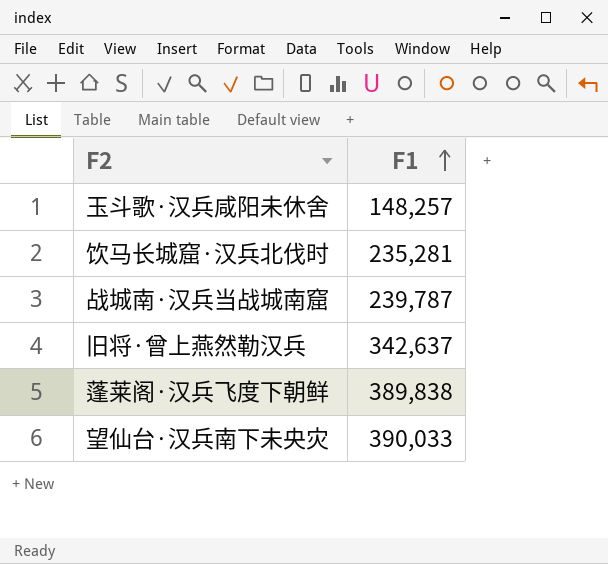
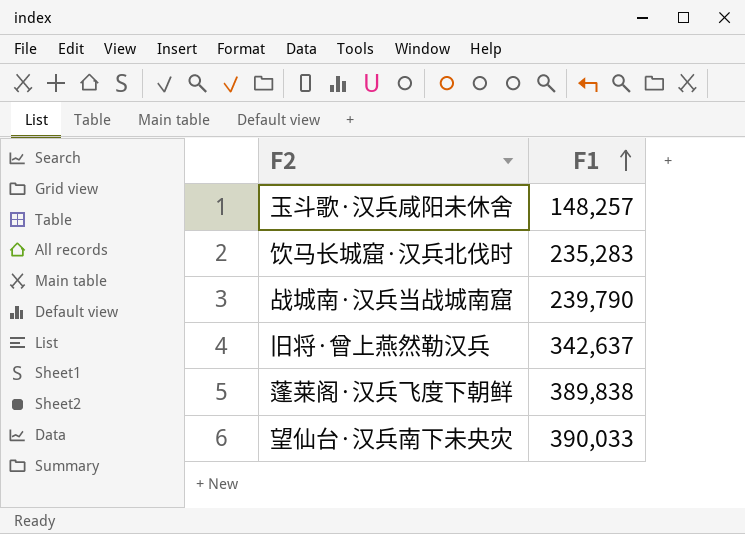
饮马长城窟·汉兵北伐时 | F1: 235,281 -> 235,283
战城南·汉兵当战城南窟 | F1: 239,787 -> 239,790

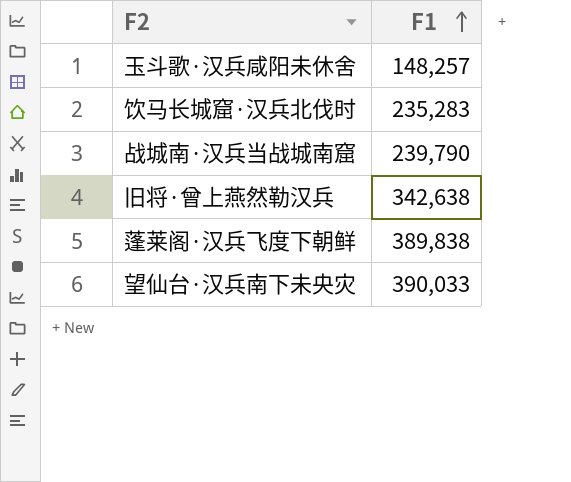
旧将·曾上燕然勒汉兵 | F1: 342,637 -> 342,638

